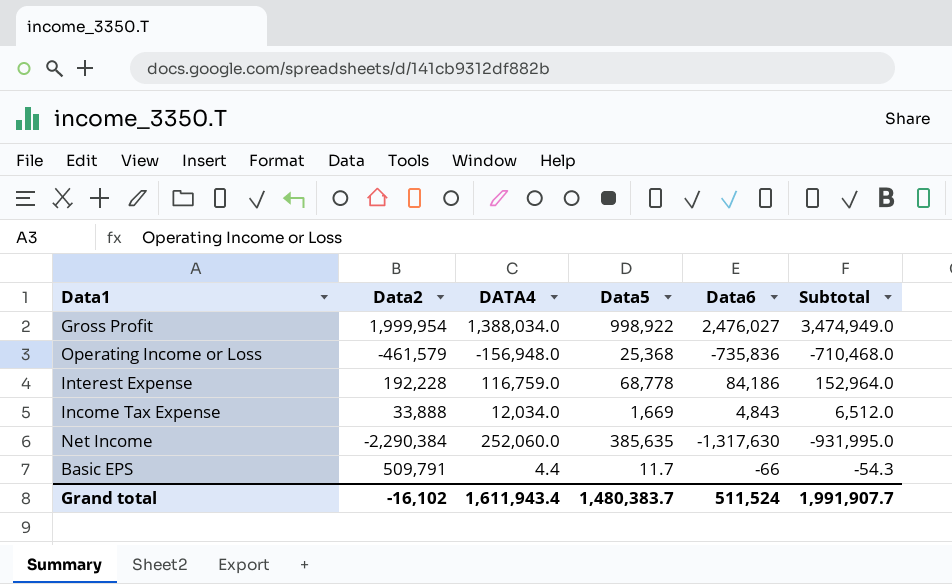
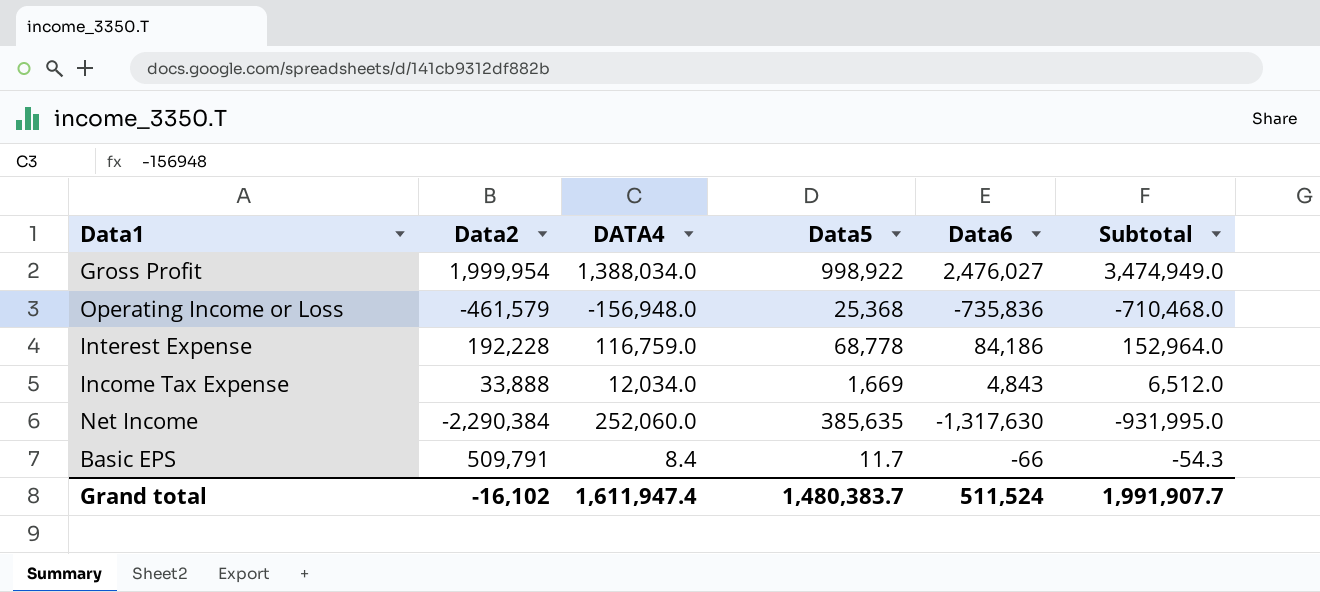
Basic EPS | DATA4: 4.4 -> 8.4
Grand total | DATA4: 1,611,943.4 -> 1,611,947.4

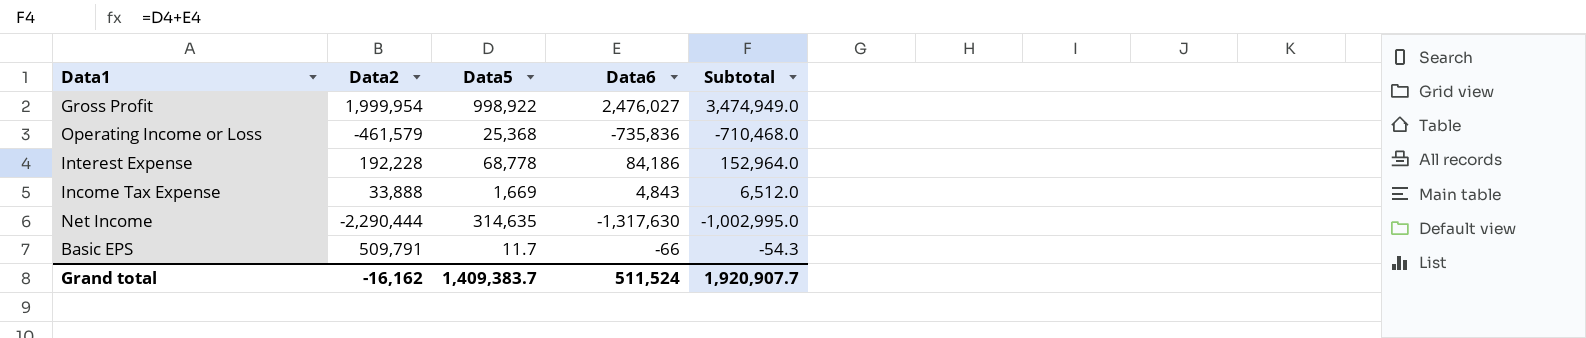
column DATA4 | position: 3 -> none
Net Income | Data2: -2,290,384 -> -2,290,444
Net Income | Data5: 385,635 -> 314,635
Net Income | Subtotal: -931,995.0 -> -1,002,995.0
Grand total | Data2: -16,102 -> -16,162
Grand total | Data5: 1,480,383.7 -> 1,409,383.7
Grand total | Subtotal: 1,991,907.7 -> 1,920,907.7

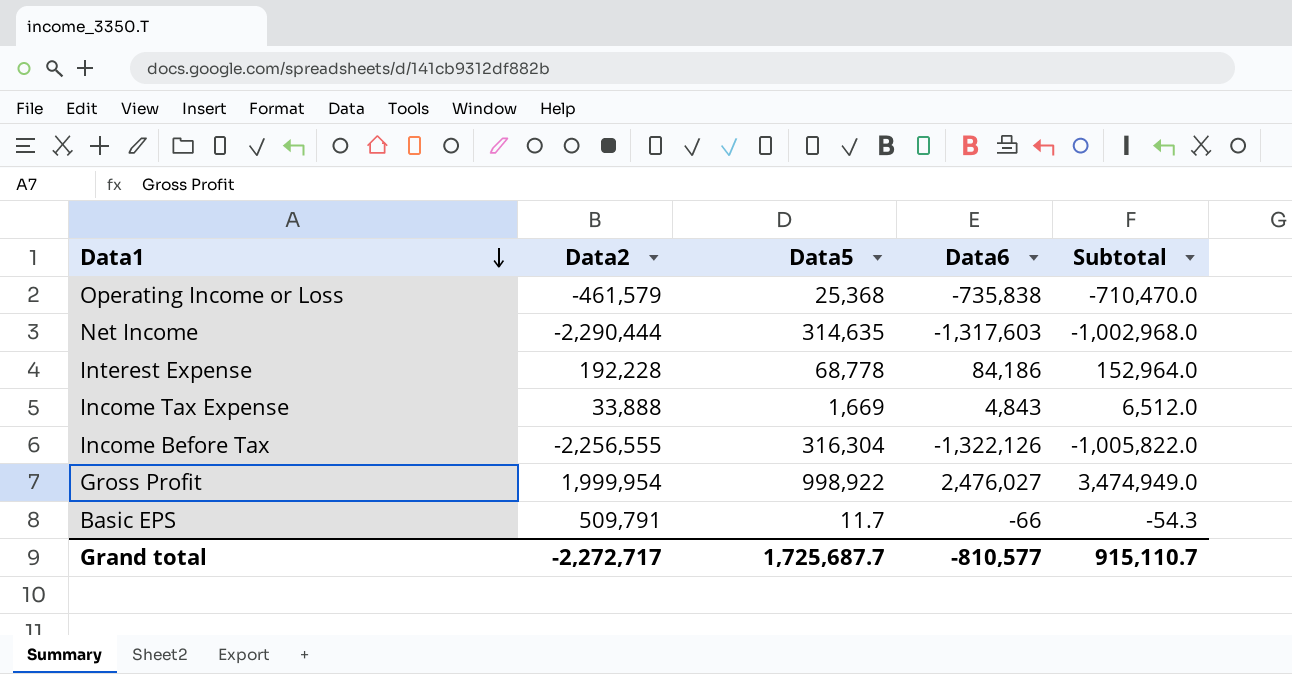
row order: none -> Data1 descending
Operating Income or Loss | Data6: -735,836 -> -735,838
Operating Income or Loss | Subtotal: -710,468.0 -> -710,470.0
Net Income | Data6: -1,317,630 -> -1,317,603
Net Income | Subtotal: -1,002,995.0 -> -1,002,968.0
row Income Before Tax: none -> -2,256,555 | 316,304 | -1,322,126 | -1,005,822.0
Grand total | Data2: -16,162 -> -2,272,717
Grand total | Data5: 1,409,383.7 -> 1,725,687.7
Grand total | Data6: 511,524 -> -810,577
Grand total | Subtotal: 1,920,907.7 -> 915,110.7

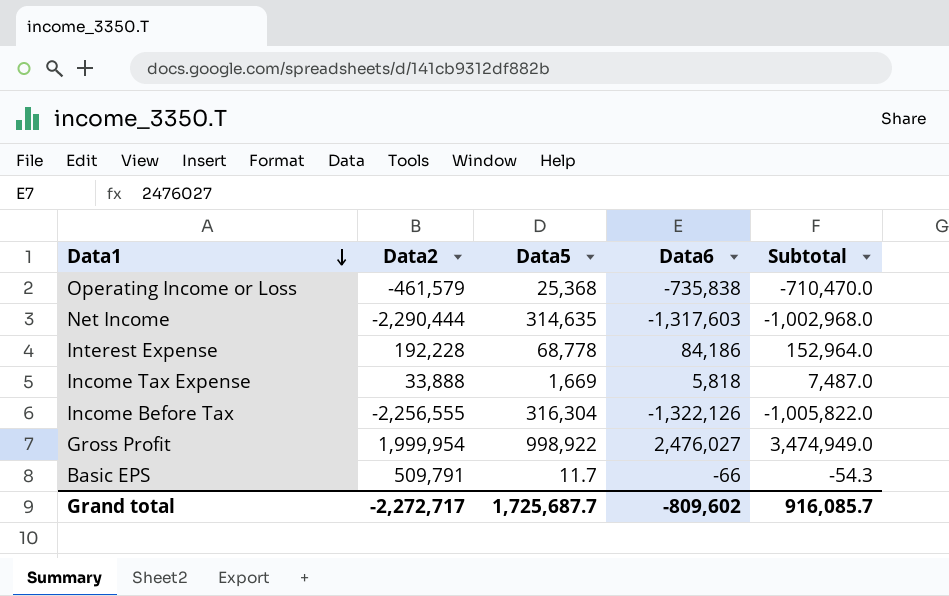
Income Tax Expense | Data6: 4,843 -> 5,818
Income Tax Expense | Subtotal: 6,512.0 -> 7,487.0
Grand total | Data6: -810,577 -> -809,602
Grand total | Subtotal: 915,110.7 -> 916,085.7

